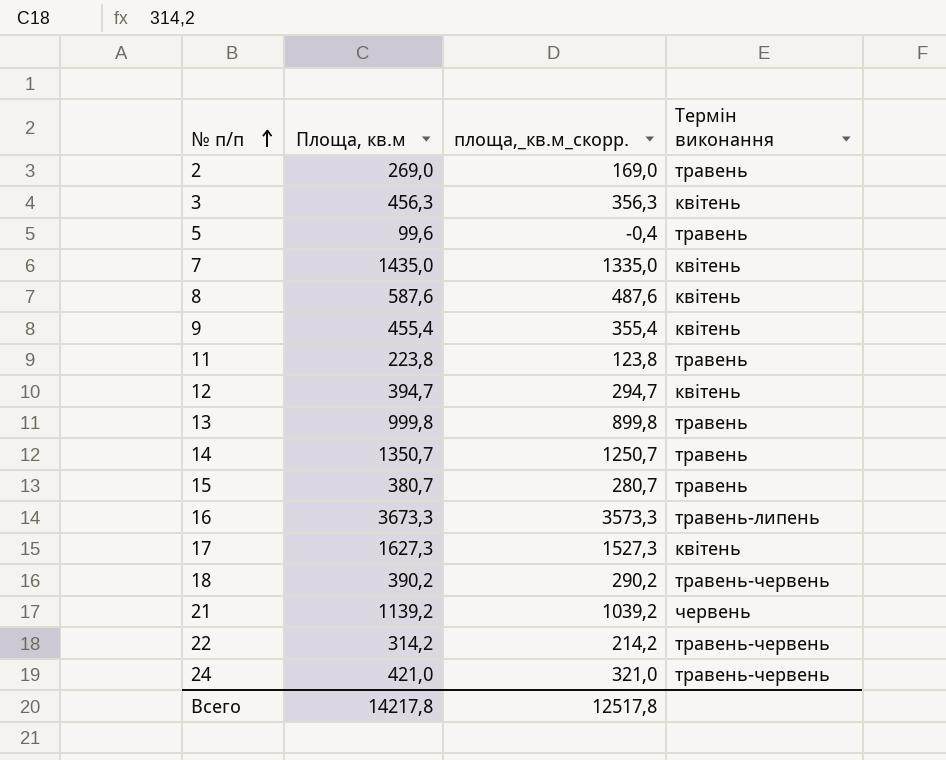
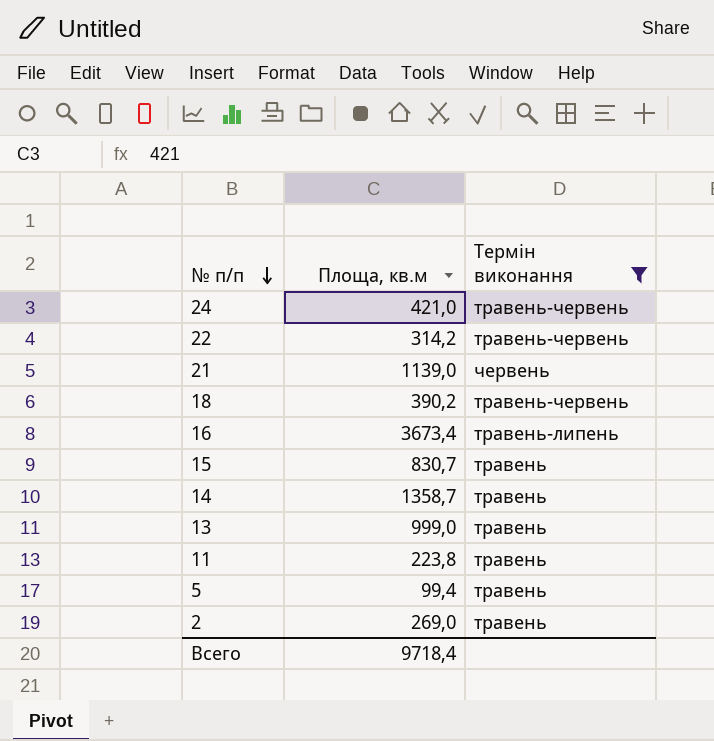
filter: none -> Термін виконання != квітень
row order: № п/п ascending -> № п/п descending
column площа,_кв.м_скорр. | formula: [Площа, кв.м] - 100 -> none
21 | Площа, кв.м: 1139,2 -> 1139,0
16 | Площа, кв.м: 3673,3 -> 3673,4
15 | Площа, кв.м: 380,7 -> 830,7
14 | Площа, кв.м: 1350,7 -> 1358,7
13 | Площа, кв.м: 999,8 -> 999,0
5 | Площа, кв.м: 99,6 -> 99,4
Всего | Площа, кв.м: 14217,8 -> 9718,4

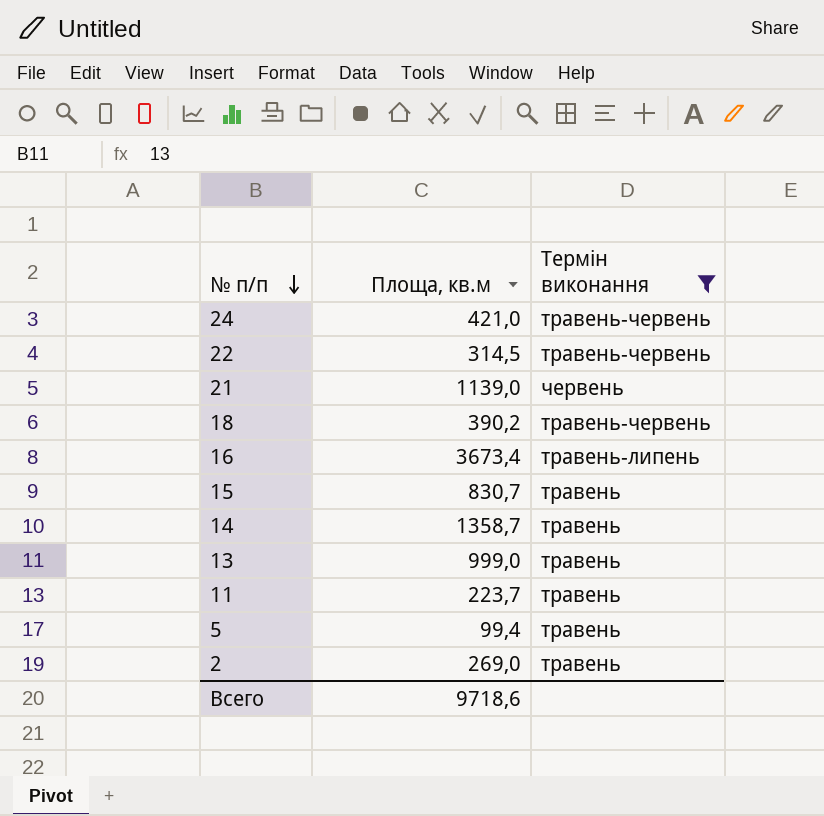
22 | Площа, кв.м: 314,2 -> 314,5
11 | Площа, кв.м: 223,8 -> 223,7
Всего | Площа, кв.м: 9718,4 -> 9718,6

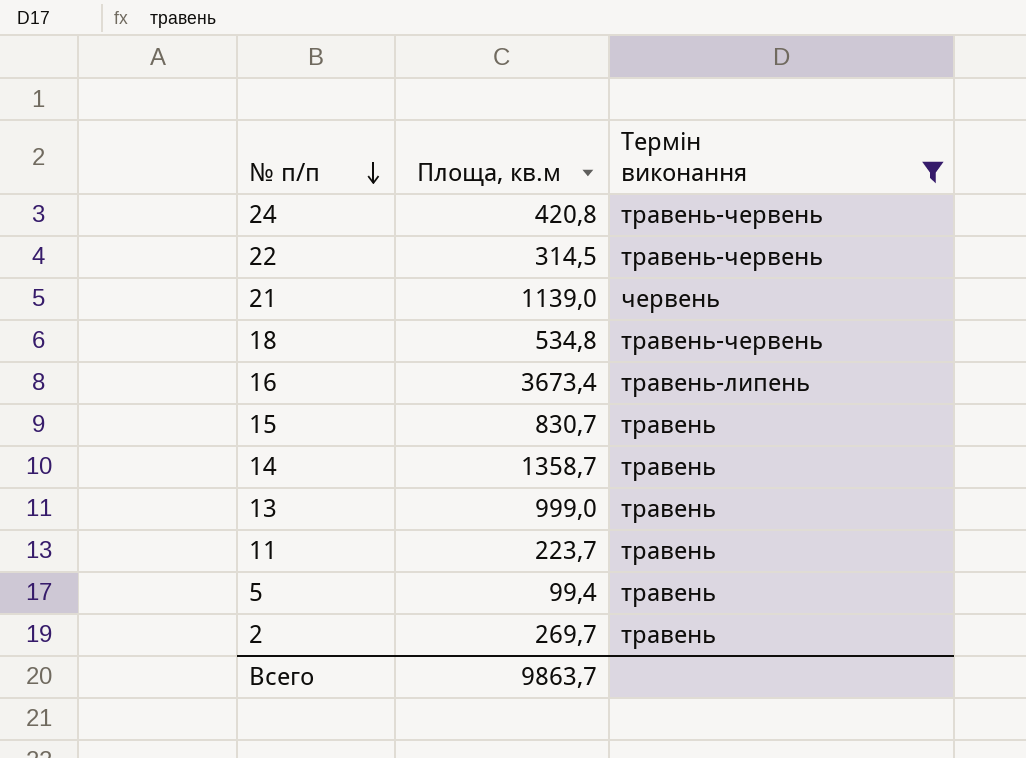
24 | Площа, кв.м: 421,0 -> 420,8
18 | Площа, кв.м: 390,2 -> 534,8
2 | Площа, кв.м: 269,0 -> 269,7
Всего | Площа, кв.м: 9718,6 -> 9863,7

